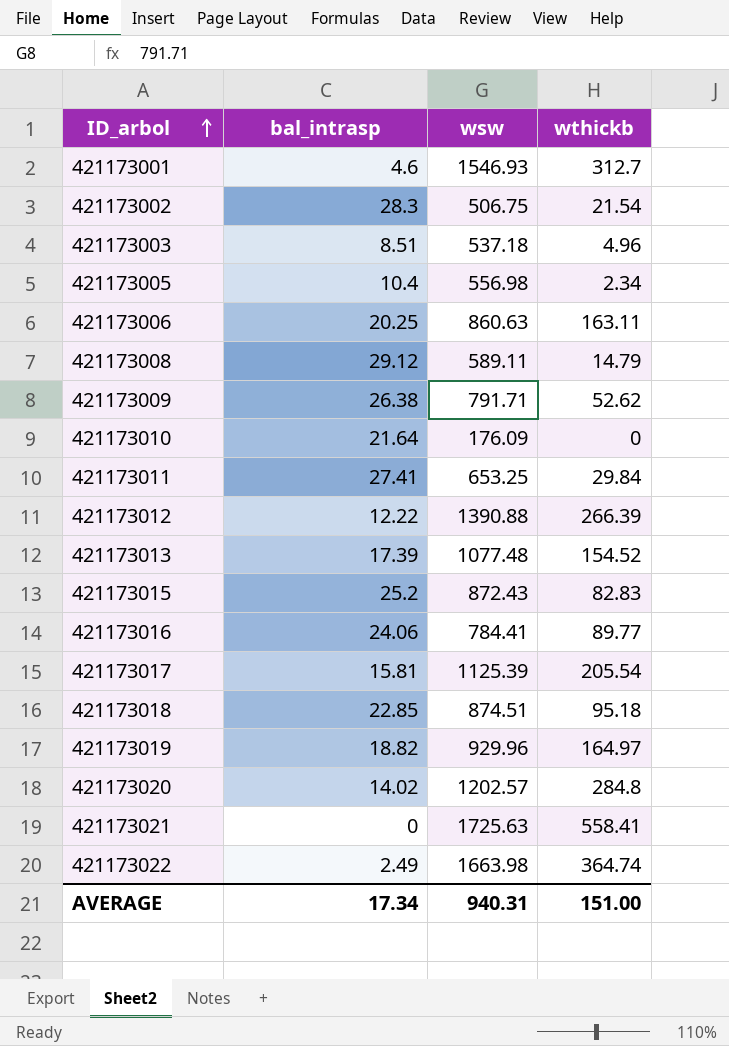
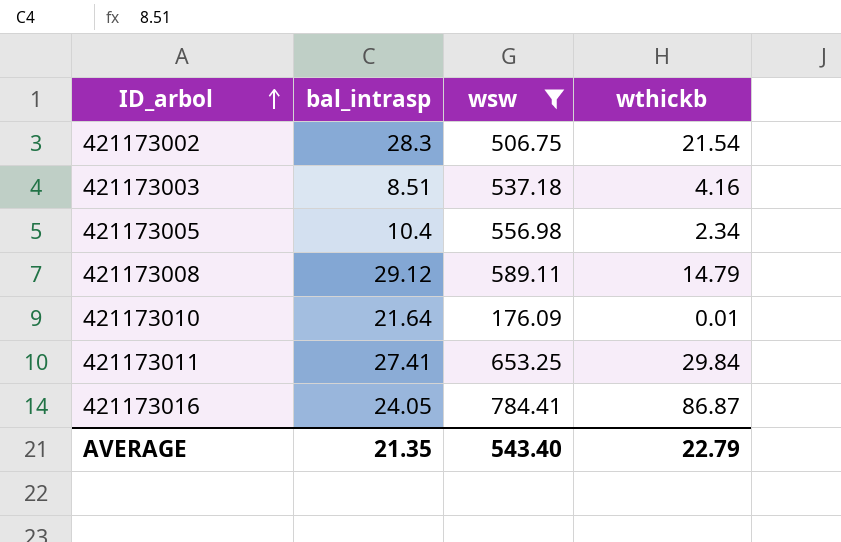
filter: none -> wsw <= 784.41
421173003 | wthickb: 4.96 -> 4.16
421173010 | wthickb: 0 -> 0.01
421173016 | bal_intrasp: 24.06 -> 24.05
421173016 | wthickb: 89.77 -> 86.87
AVERAGE | bal_intrasp: 17.34 -> 21.35
AVERAGE | wsw: 940.31 -> 543.40
AVERAGE | wthickb: 151.00 -> 22.79

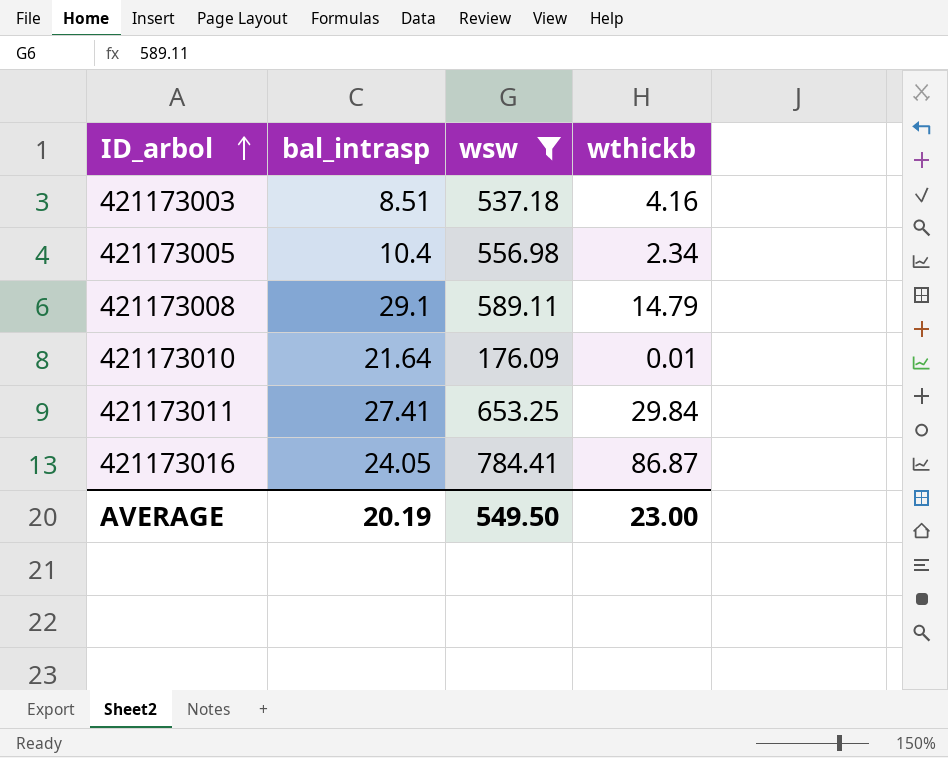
row 421173002: 28.3 | 506.75 | 21.54 -> none
421173008 | bal_intrasp: 29.12 -> 29.1
AVERAGE | bal_intrasp: 21.35 -> 20.19
AVERAGE | wsw: 543.40 -> 549.50
AVERAGE | wthickb: 22.79 -> 23.00

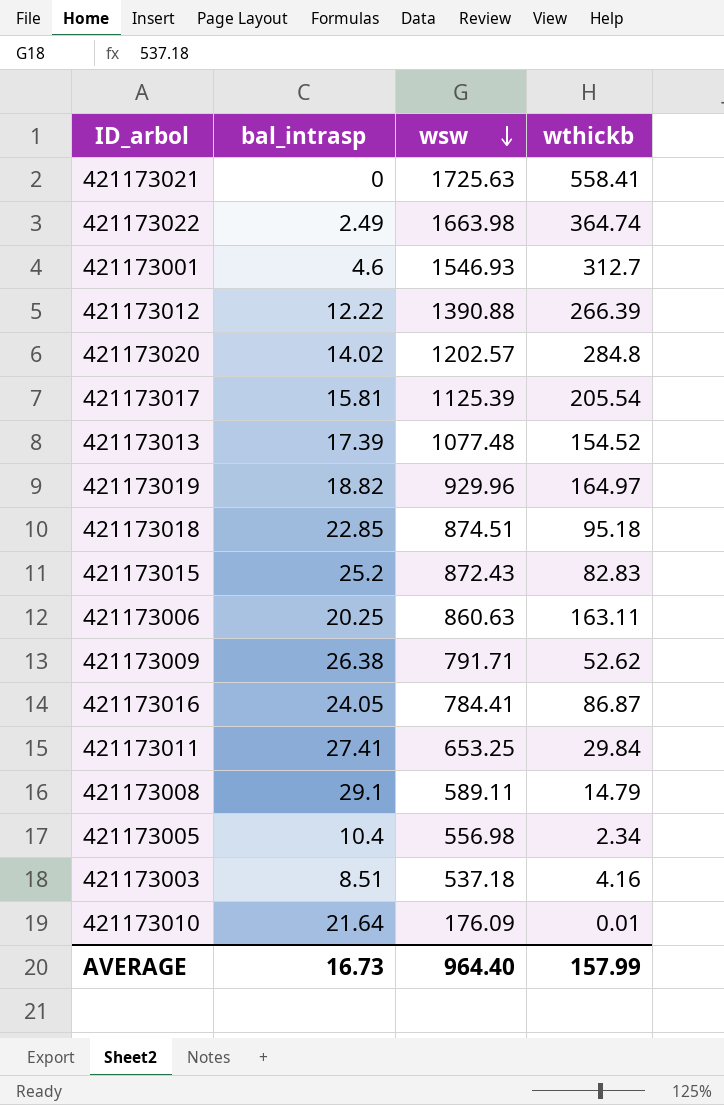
filter: wsw <= 784.41 -> none
row order: ID_arbol ascending -> wsw descending
AVERAGE | bal_intrasp: 20.19 -> 16.73
AVERAGE | wsw: 549.50 -> 964.40
AVERAGE | wthickb: 23.00 -> 157.99

